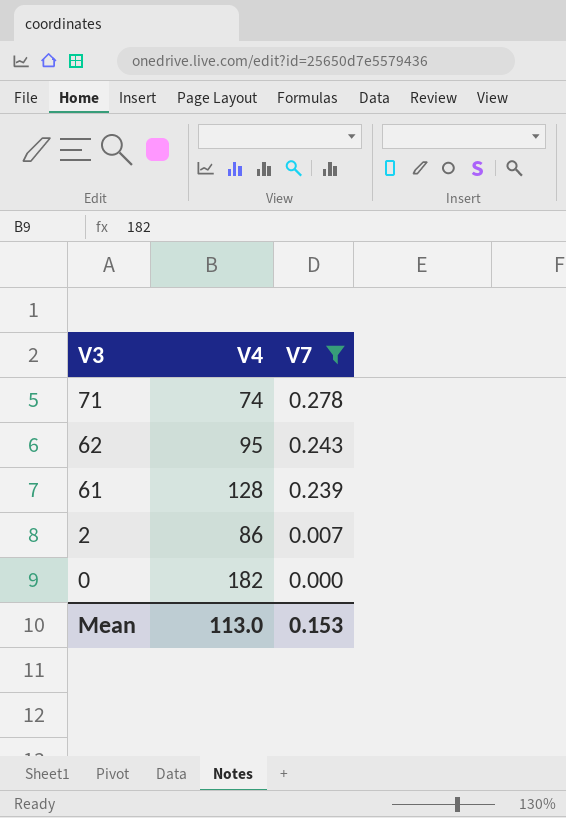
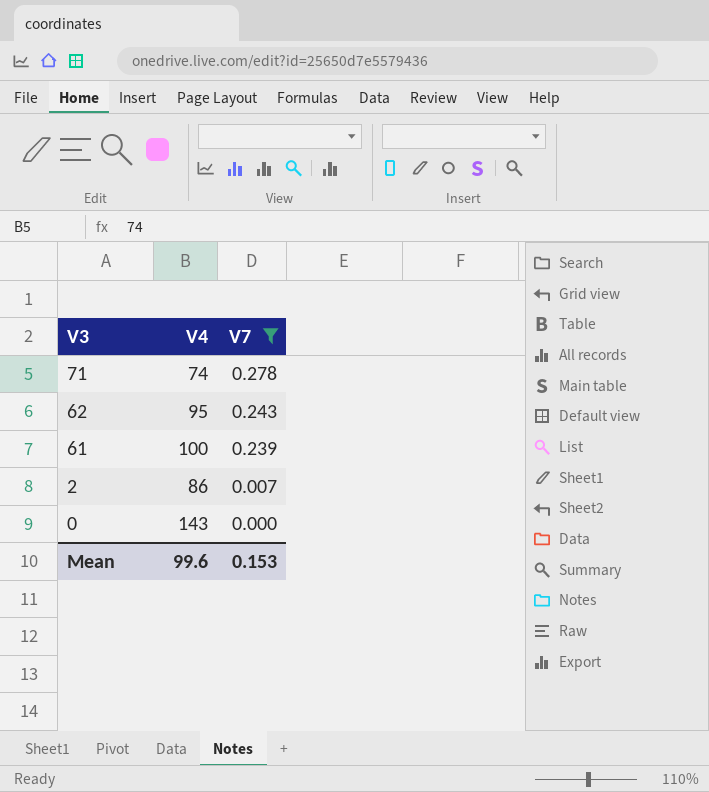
61 | V4: 128 -> 100
0 | V4: 182 -> 143
Mean | V4: 113.0 -> 99.6

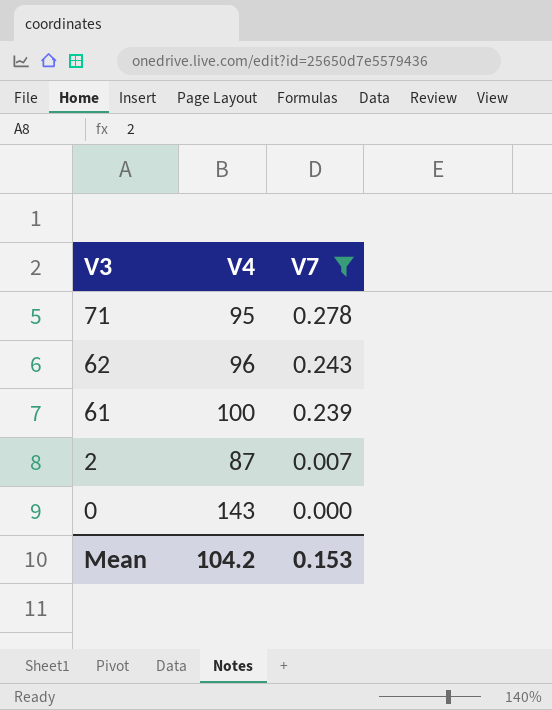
71 | V4: 74 -> 95
62 | V4: 95 -> 96
2 | V4: 86 -> 87
Mean | V4: 99.6 -> 104.2

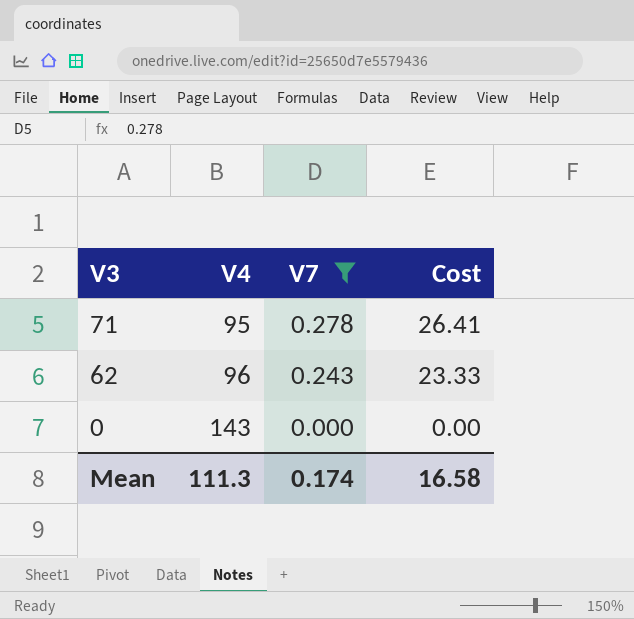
column Cost | formula: none -> [V4] * [V7]
row 61: 100 | 0.239 -> none
row 2: 87 | 0.007 -> none
Mean | V4: 104.2 -> 111.3
Mean | V7: 0.153 -> 0.174

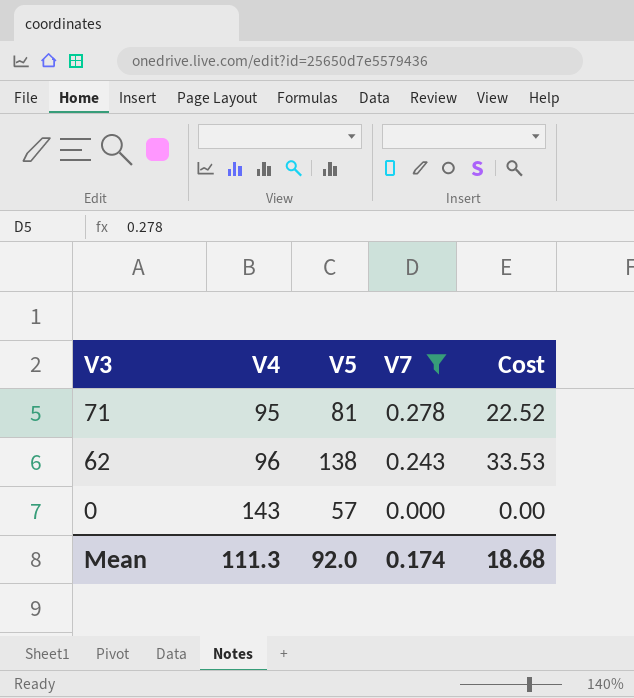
column V5 | position: none -> 3
column Cost | formula: [V4] * [V7] -> [V5] * [V7]
Mean | Cost: 16.58 -> 18.68

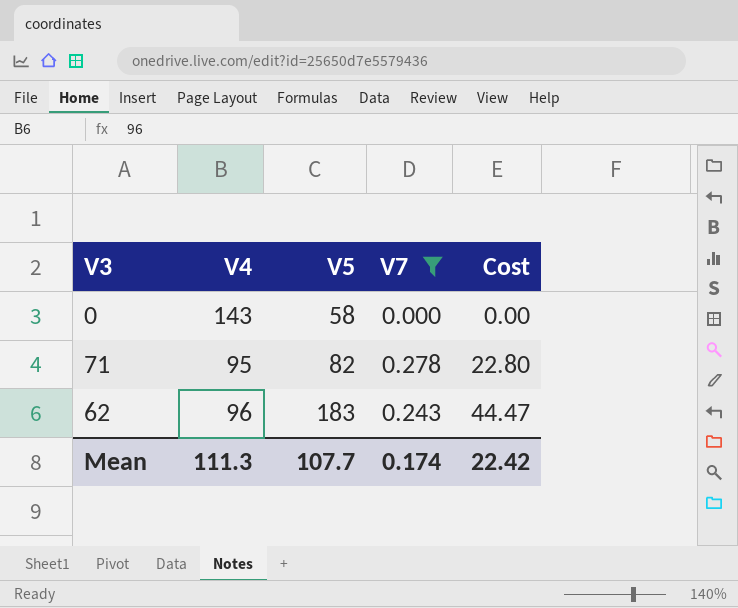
row order: V3 descending -> V5 ascending
0 | V5: 57 -> 58
71 | V5: 81 -> 82
71 | Cost: 22.52 -> 22.80
62 | V5: 138 -> 183
62 | Cost: 33.53 -> 44.47
Mean | V5: 92.0 -> 107.7
Mean | Cost: 18.68 -> 22.42

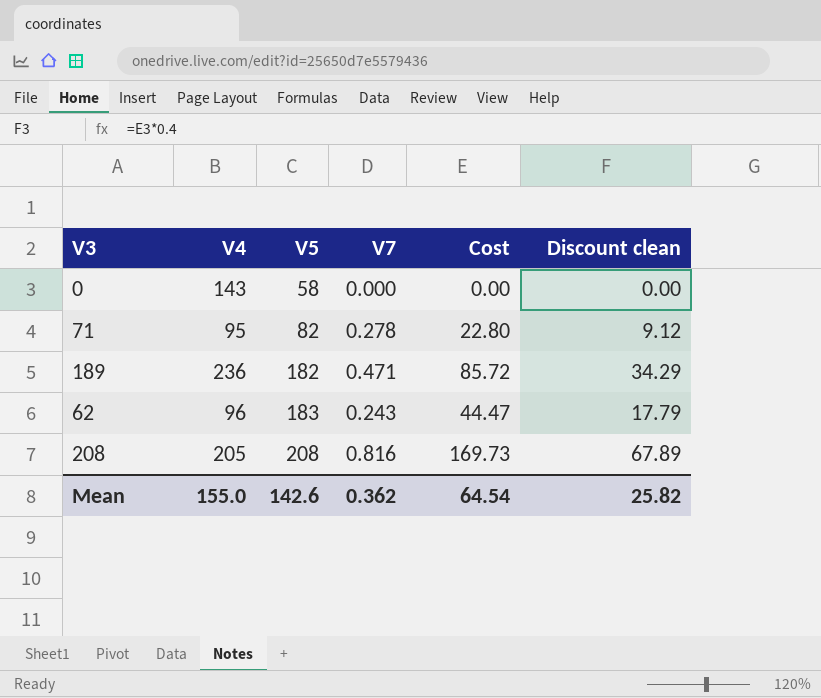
filter: V7 <= 0.278 -> none
column Discount clean | formula: none -> [Cost] * 0.4
Mean | V4: 111.3 -> 155.0
Mean | V5: 107.7 -> 142.6
Mean | V7: 0.174 -> 0.362
Mean | Cost: 22.42 -> 64.54

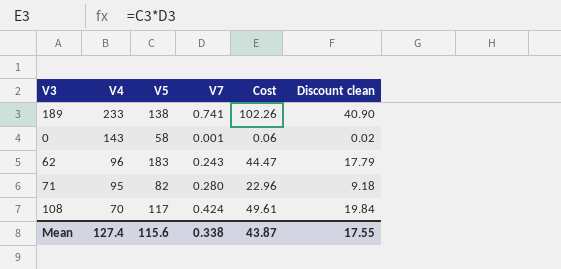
row order: V5 ascending -> V4 descending
row 208: 205 | 208 | 0.816 | 169.73 | 67.89 -> none
189 | V4: 236 -> 233
189 | V5: 182 -> 138
189 | V7: 0.471 -> 0.741
189 | Cost: 85.72 -> 102.26
189 | Discount clean: 34.29 -> 40.90
0 | V7: 0.000 -> 0.001
0 | Cost: 0.00 -> 0.06
0 | Discount clean: 0.00 -> 0.02
71 | V7: 0.278 -> 0.280
71 | Cost: 22.80 -> 22.96
71 | Discount clean: 9.12 -> 9.18
row 108: none -> 70 | 117 | 0.424 | 49.61 | 19.84
Mean | V4: 155.0 -> 127.4
Mean | V5: 142.6 -> 115.6
Mean | V7: 0.362 -> 0.338
Mean | Cost: 64.54 -> 43.87
Mean | Discount clean: 25.82 -> 17.55

